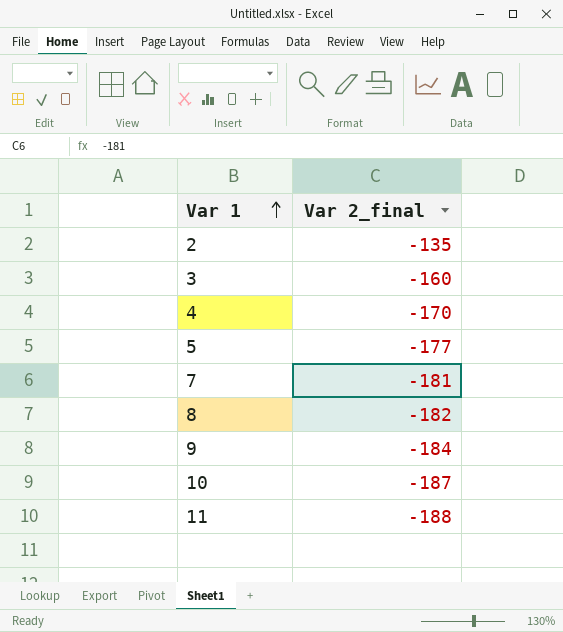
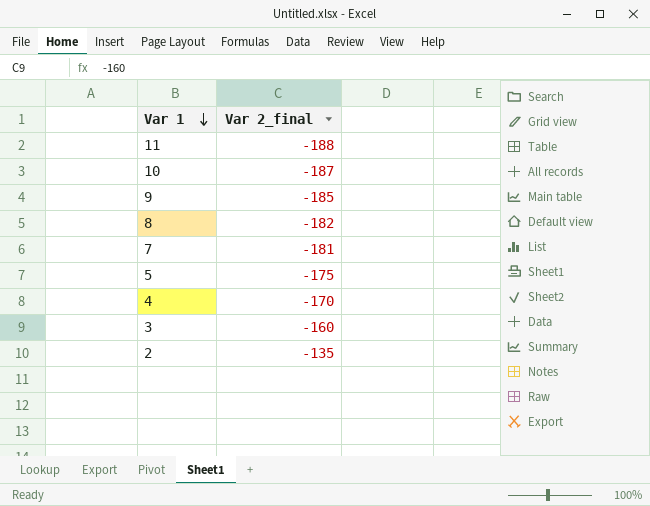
row order: Var 1 ascending -> Var 1 descending
9 | Var 2_final: -184 -> -185
5 | Var 2_final: -177 -> -175

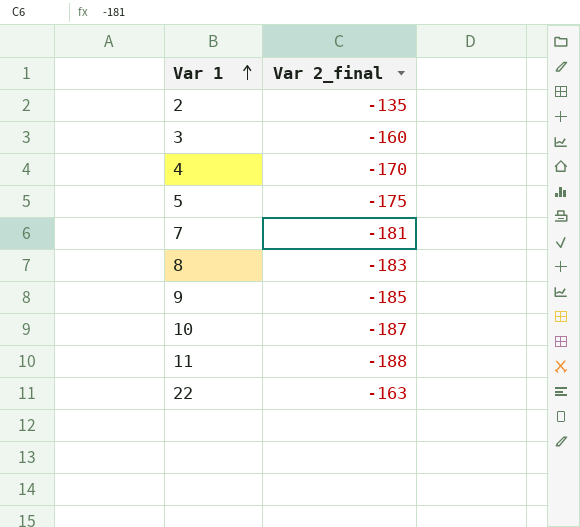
row order: Var 1 descending -> Var 1 ascending
8 | Var 2_final: -182 -> -183
row 22: none -> -163

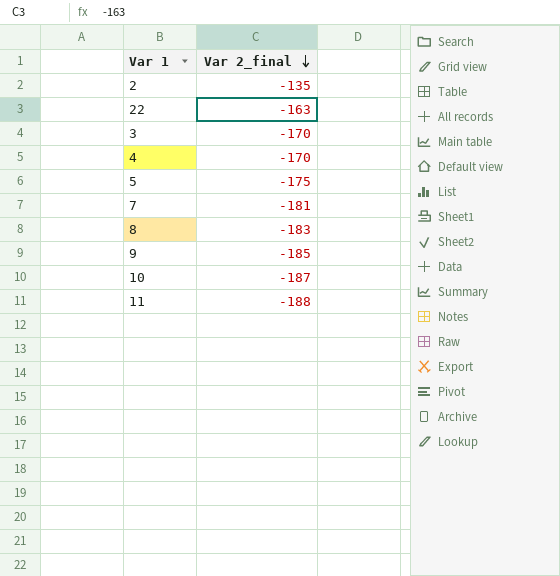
row order: Var 1 ascending -> Var 2_final descending
3 | Var 2_final: -160 -> -170

